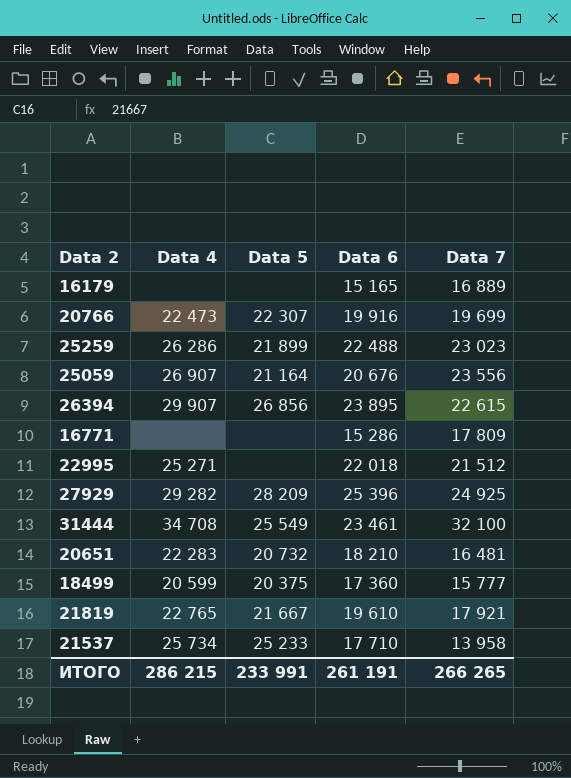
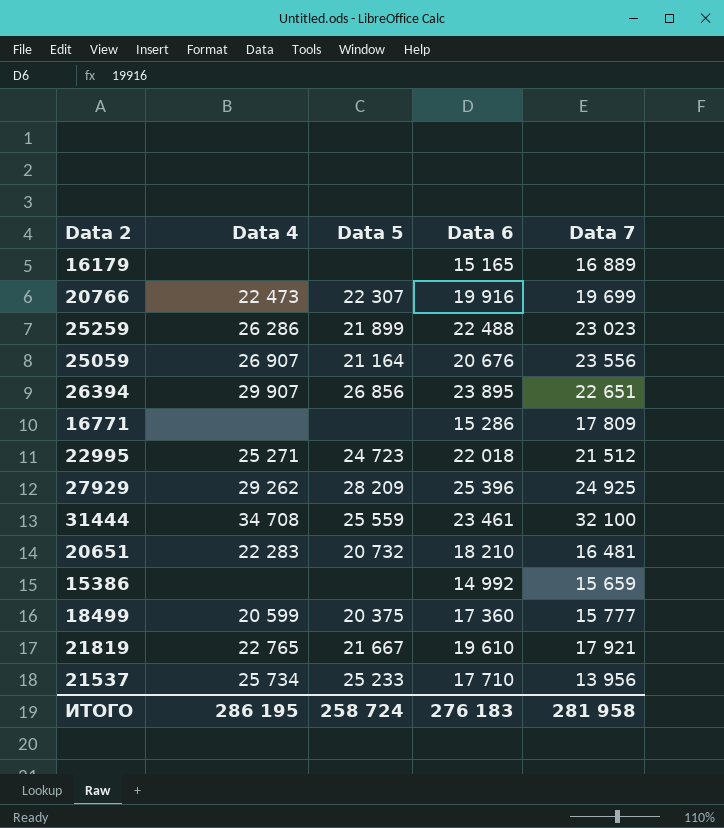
26394 | Data 7: 22 615 -> 22 651
22995 | Data 5: none -> 24 723
27929 | Data 4: 29 282 -> 29 262
31444 | Data 5: 25 549 -> 25 559
row 15386: none -> none | none | 14 992 | 15 659
21537 | Data 7: 13 958 -> 13 956
ИТОГО | Data 4: 286 215 -> 286 195
ИТОГО | Data 5: 233 991 -> 258 724
ИТОГО | Data 6: 261 191 -> 276 183
ИТОГО | Data 7: 266 265 -> 281 958

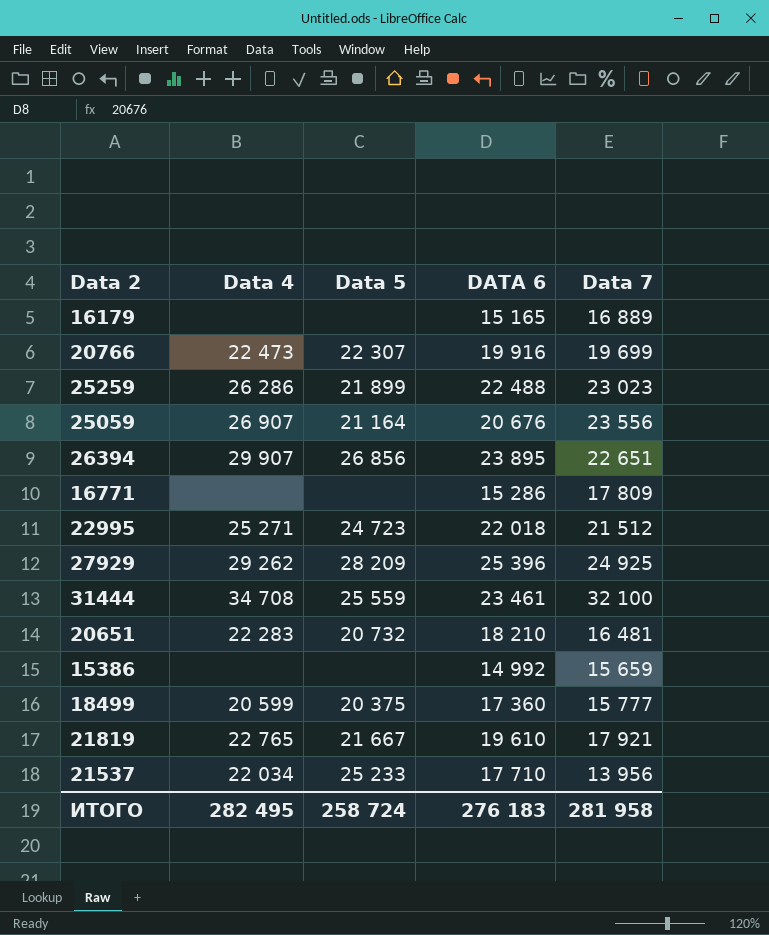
column name: Data 6 -> DATA 6
21537 | Data 4: 25 734 -> 22 034
ИТОГО | Data 4: 286 195 -> 282 495

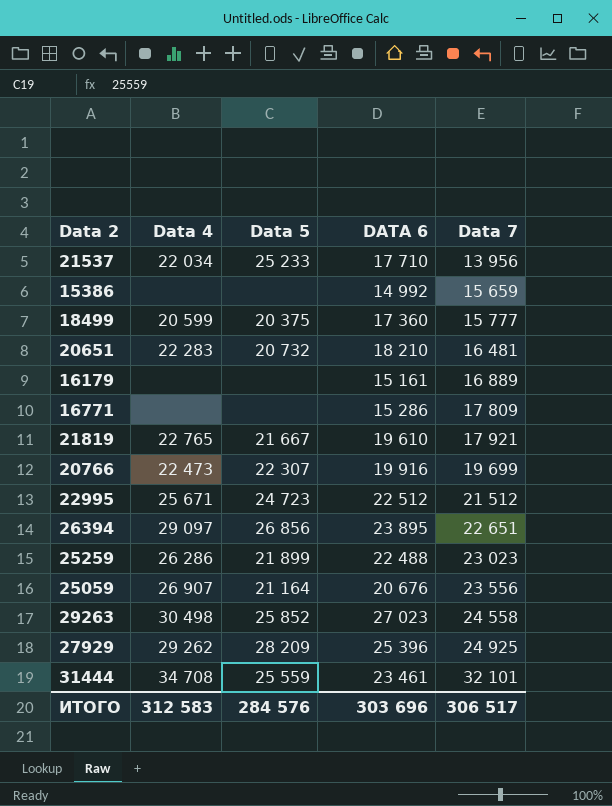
row order: none -> Data 7 ascending
16179 | DATA 6: 15 165 -> 15 161
22995 | Data 4: 25 271 -> 25 671
22995 | DATA 6: 22 018 -> 22 512
26394 | Data 4: 29 907 -> 29 097
row 29263: none -> 30 498 | 25 852 | 27 023 | 24 558
31444 | Data 7: 32 100 -> 32 101
ИТОГО | Data 4: 282 495 -> 312 583
ИТОГО | Data 5: 258 724 -> 284 576
ИТОГО | DATA 6: 276 183 -> 303 696
ИТОГО | Data 7: 281 958 -> 306 517

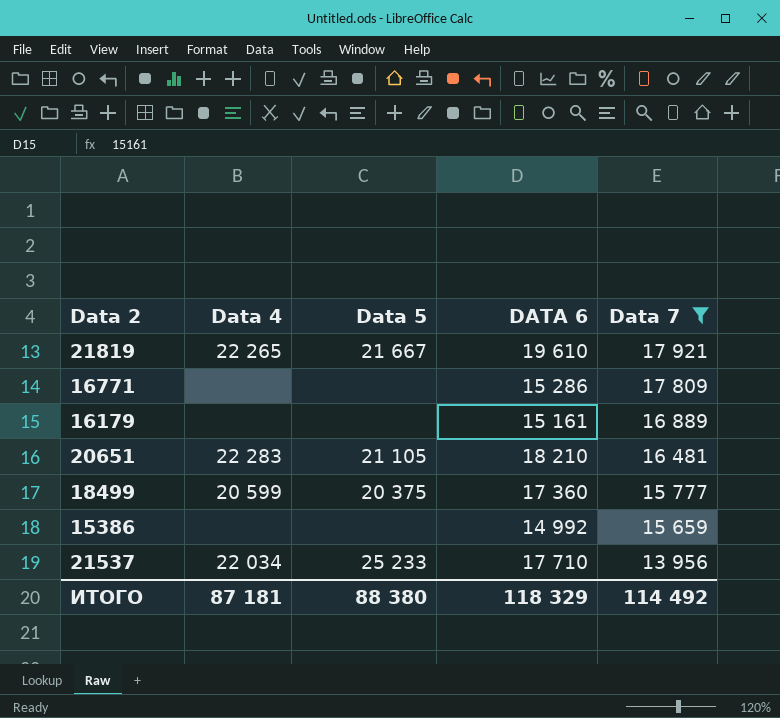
filter: none -> Data 7 <= 17 921
row order: Data 7 ascending -> Data 7 descending
21819 | Data 4: 22 765 -> 22 265
20651 | Data 5: 20 732 -> 21 105
ИТОГО | Data 4: 312 583 -> 87 181
ИТОГО | Data 5: 284 576 -> 88 380
ИТОГО | DATA 6: 303 696 -> 118 329
ИТОГО | Data 7: 306 517 -> 114 492

